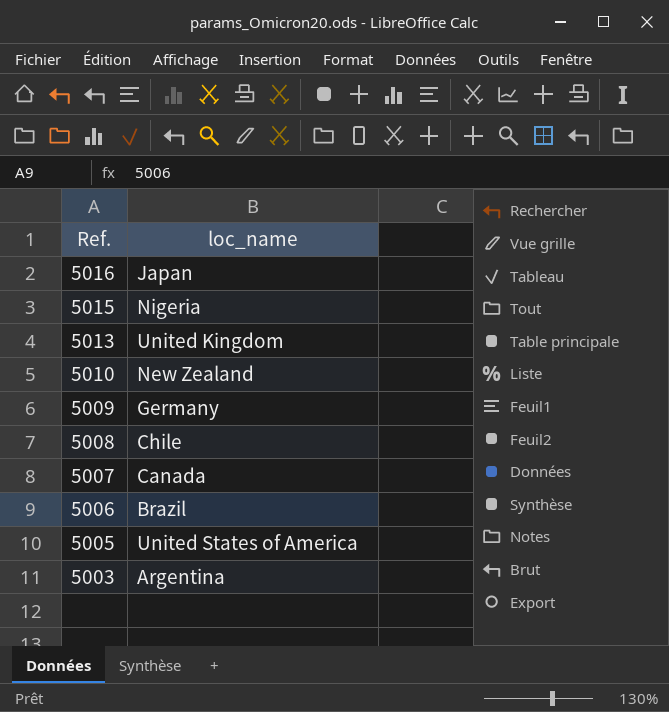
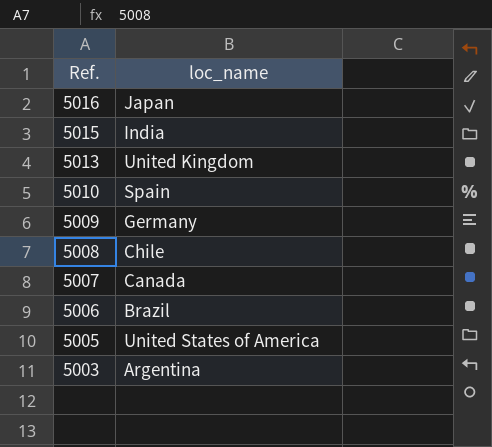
5015 | loc_name: Nigeria -> India
5010 | loc_name: New Zealand -> Spain

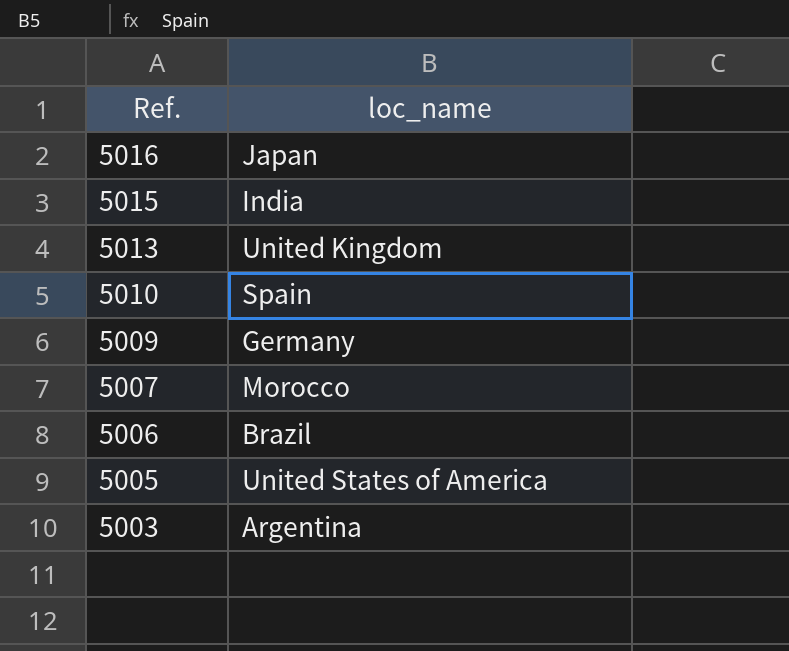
row 5008: Chile -> none
5007 | loc_name: Canada -> Morocco

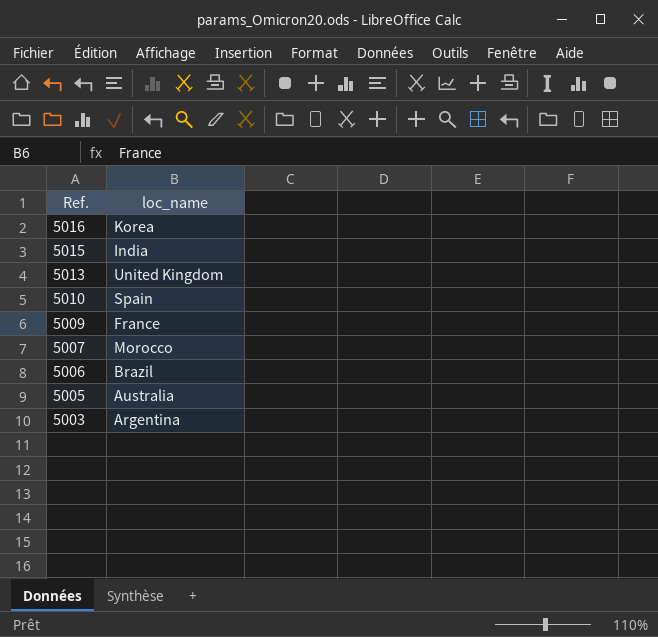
5016 | loc_name: Japan -> Korea
5009 | loc_name: Germany -> France
5005 | loc_name: United States of America -> Australia

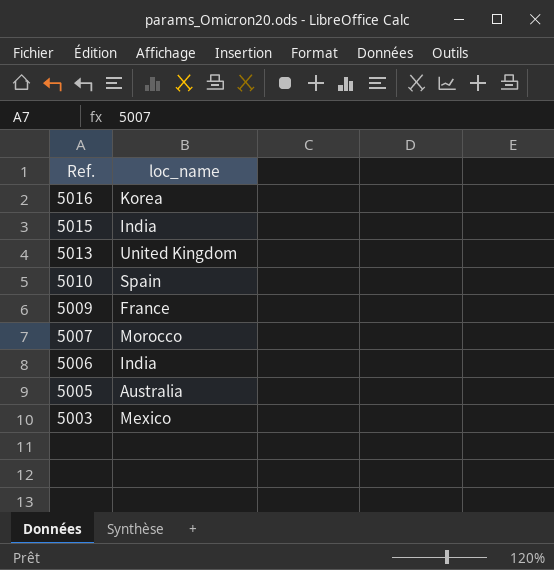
5006 | loc_name: Brazil -> India
5003 | loc_name: Argentina -> Mexico

